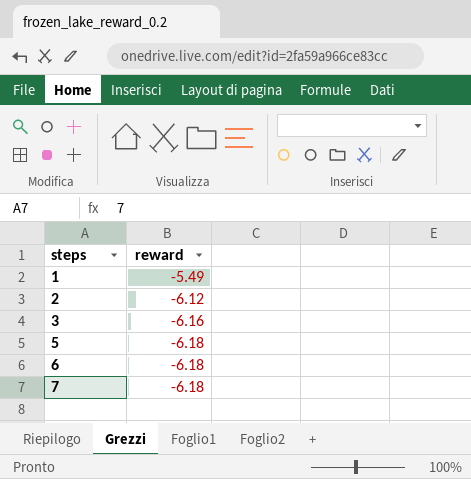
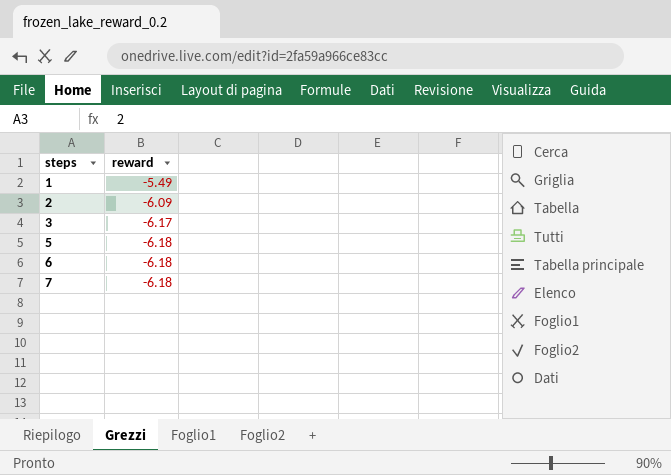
2 | reward: -6.12 -> -6.09
3 | reward: -6.16 -> -6.17

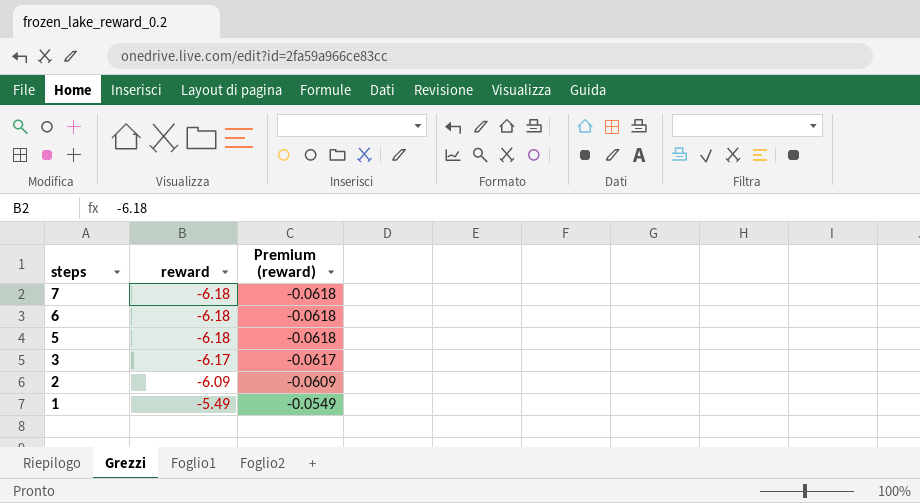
row order: steps ascending -> steps descending
column Premium (reward) | formula: none -> [reward] * 0.01

